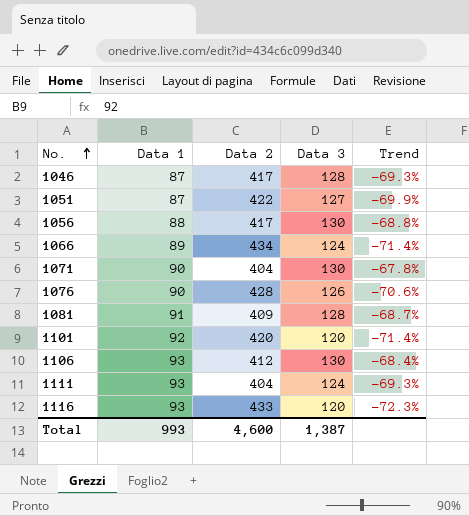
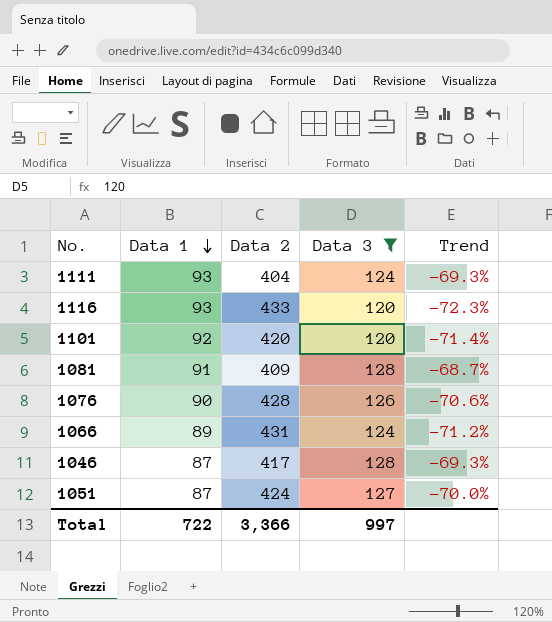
filter: none -> Data 3 != 130
row order: No. ascending -> Data 1 descending
1066 | Data 2: 434 -> 431
1066 | Trend: -71.4% -> -71.2%
1051 | Data 2: 422 -> 424
1051 | Trend: -69.9% -> -70.0%
Total | Data 1: 993 -> 722
Total | Data 2: 4,600 -> 3,366
Total | Data 3: 1,387 -> 997

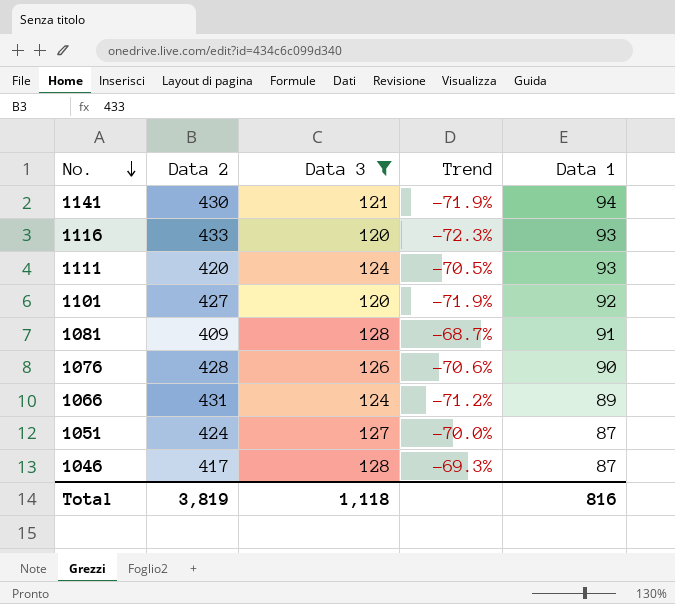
row order: Data 1 descending -> No. descending
column Data 1 | position: 2 -> 5
row 1141: none -> 430 | 121 | -71.9% | 94
1111 | Data 2: 404 -> 420
1111 | Trend: -69.3% -> -70.5%
1101 | Data 2: 420 -> 427
1101 | Trend: -71.4% -> -71.9%
Total | Data 2: 3,366 -> 3,819
Total | Data 3: 997 -> 1,118
Total | Data 1: 722 -> 816

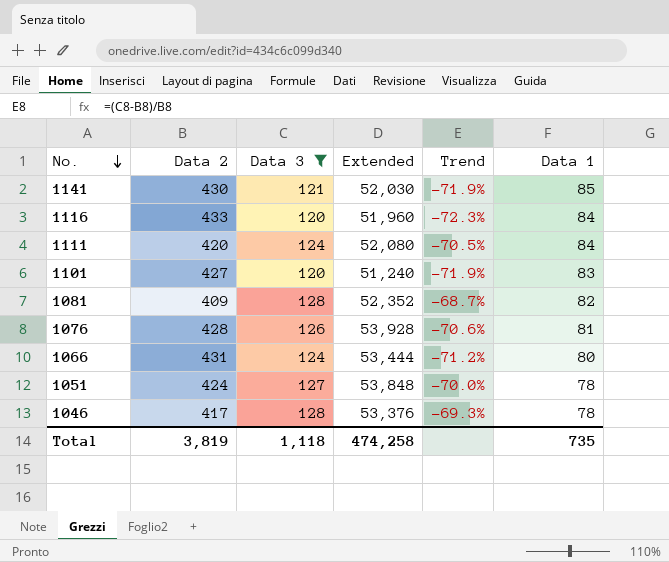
column Extended | formula: none -> [Data 2] * [Data 3]
1141 | Data 1: 94 -> 85
1116 | Data 1: 93 -> 84
1111 | Data 1: 93 -> 84
1101 | Data 1: 92 -> 83
1081 | Data 1: 91 -> 82
1076 | Data 1: 90 -> 81
1066 | Data 1: 89 -> 80
1051 | Data 1: 87 -> 78
1046 | Data 1: 87 -> 78
Total | Data 1: 816 -> 735

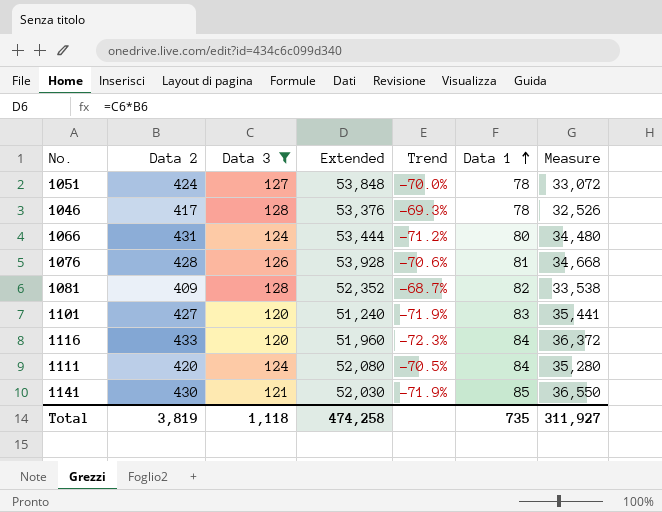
row order: No. descending -> Data 1 ascending
column Measure | formula: none -> [Data 2] * [Data 1]

